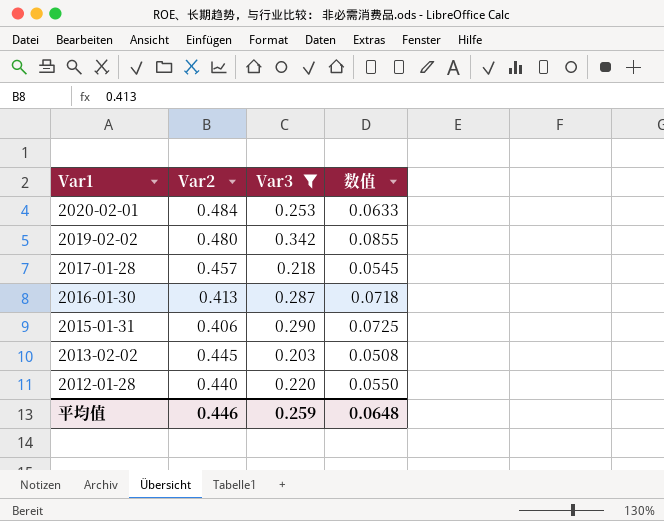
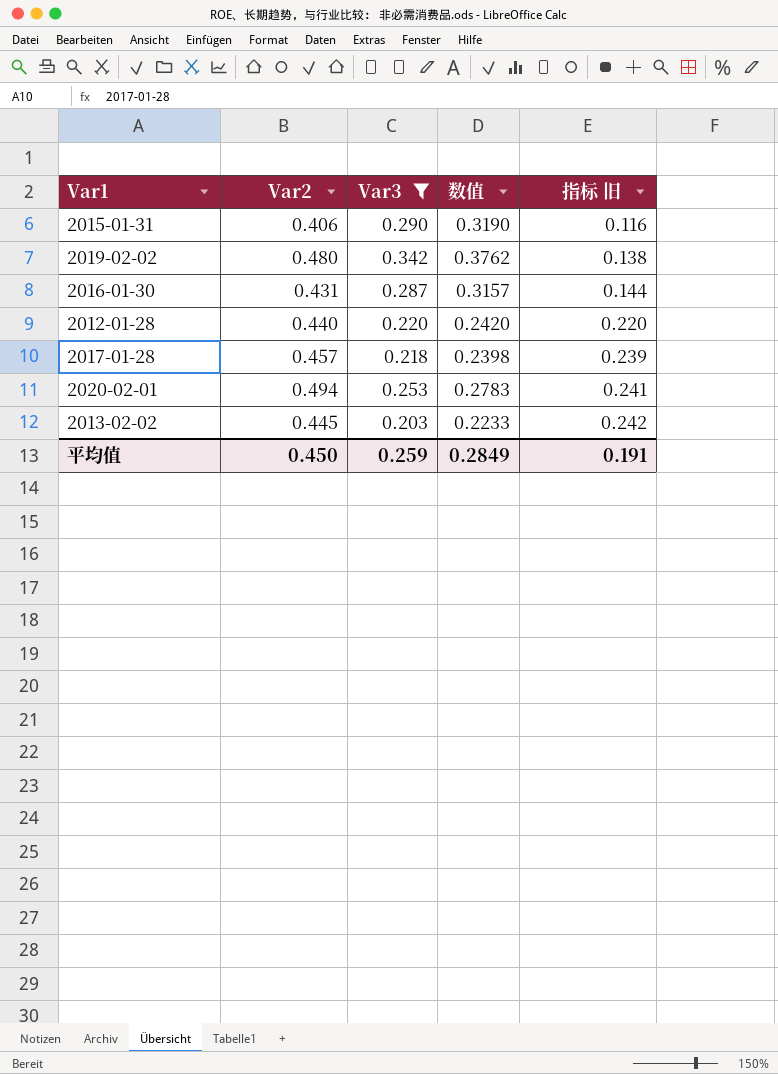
row order: Var1 descending -> 指标 旧 ascending
column 数值 | formula: [Var3] * 0.25 -> [Var3] * 1.1
column 指标 旧 | formula: none -> [Var2] - [Var3]
2016-01-30 | Var2: 0.413 -> 0.431
2020-02-01 | Var2: 0.484 -> 0.494
平均值 | Var2: 0.446 -> 0.450
平均值 | 数值: 0.0648 -> 0.2849

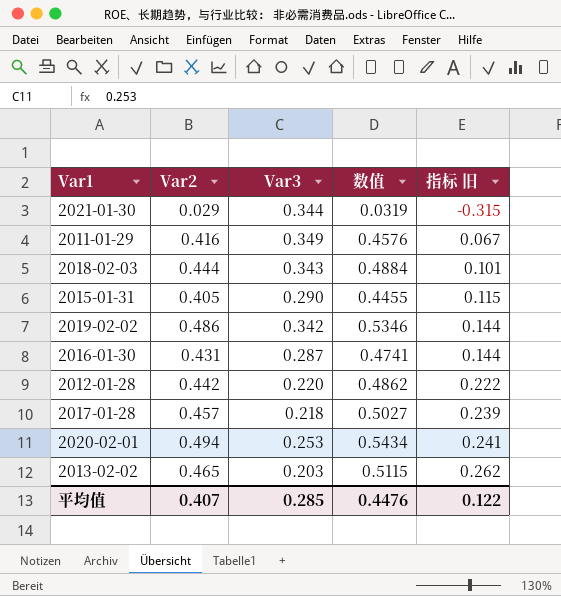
filter: Var3 <= 0.342 -> none
column 数值 | formula: [Var3] * 1.1 -> [Var2] * 1.1
2015-01-31 | Var2: 0.406 -> 0.405
2015-01-31 | 指标 旧: 0.116 -> 0.115
2019-02-02 | Var2: 0.480 -> 0.486
2019-02-02 | 指标 旧: 0.138 -> 0.144
2012-01-28 | Var2: 0.440 -> 0.442
2012-01-28 | 指标 旧: 0.220 -> 0.222
2013-02-02 | Var2: 0.445 -> 0.465
2013-02-02 | 指标 旧: 0.242 -> 0.262
平均值 | Var2: 0.450 -> 0.407
平均值 | Var3: 0.259 -> 0.285
平均值 | 数值: 0.2849 -> 0.4476
平均值 | 指标 旧: 0.191 -> 0.122

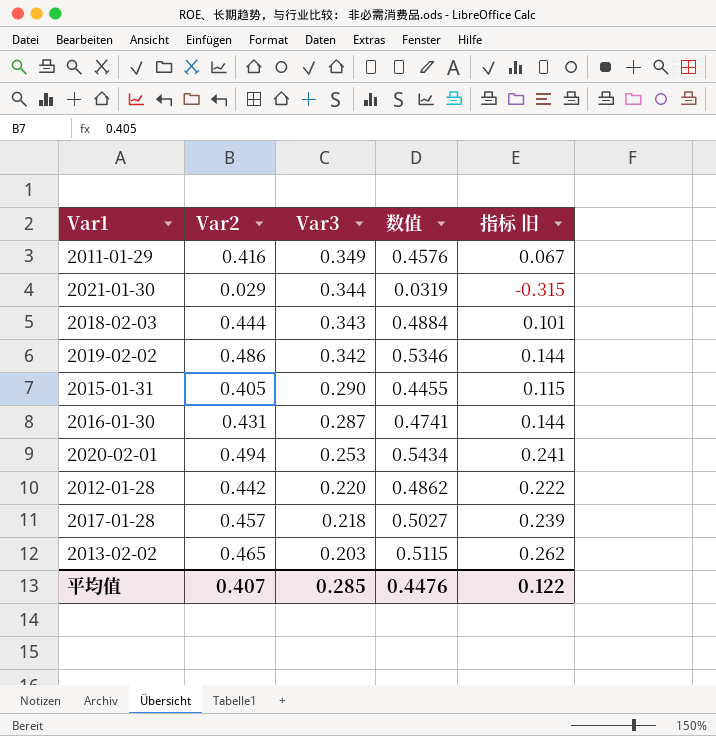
row order: 指标 旧 ascending -> Var3 descending

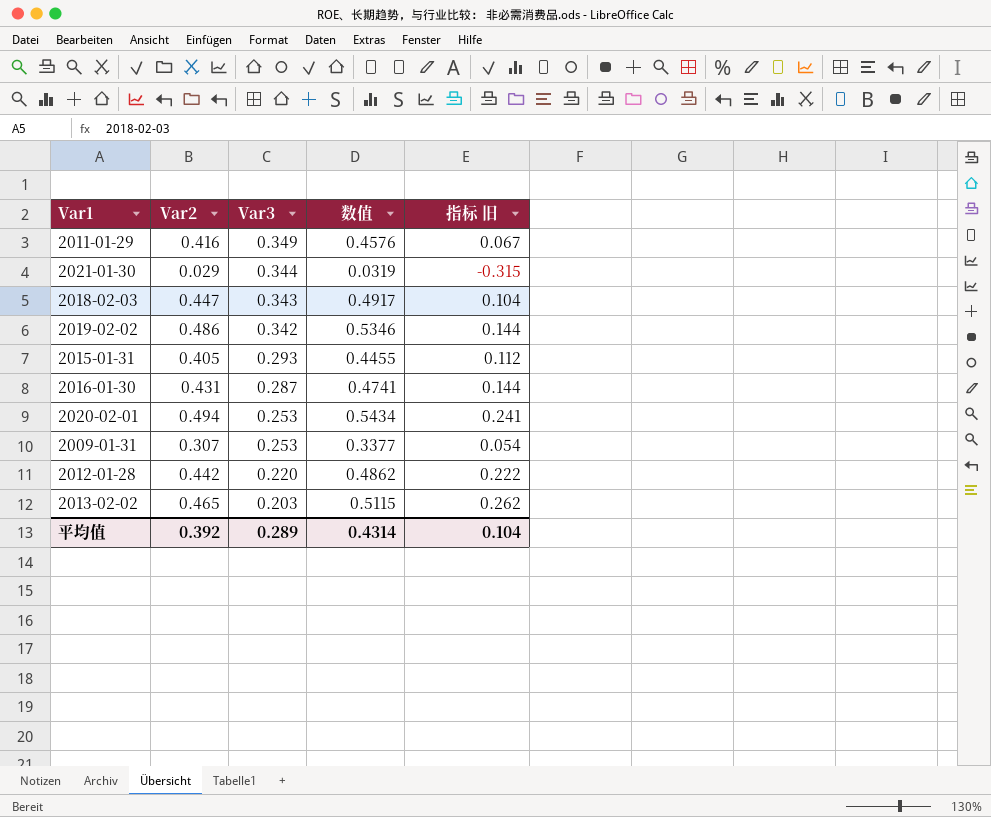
row 2017-01-28: 0.457 | 0.218 | 0.5027 | 0.239 -> none
2018-02-03 | Var2: 0.444 -> 0.447
2018-02-03 | 数值: 0.4884 -> 0.4917
2018-02-03 | 指标 旧: 0.101 -> 0.104
2015-01-31 | Var3: 0.290 -> 0.293
2015-01-31 | 指标 旧: 0.115 -> 0.112
row 2009-01-31: none -> 0.307 | 0.253 | 0.3377 | 0.054
平均值 | Var2: 0.407 -> 0.392
平均值 | Var3: 0.285 -> 0.289
平均值 | 数值: 0.4476 -> 0.4314
平均值 | 指标 旧: 0.122 -> 0.104

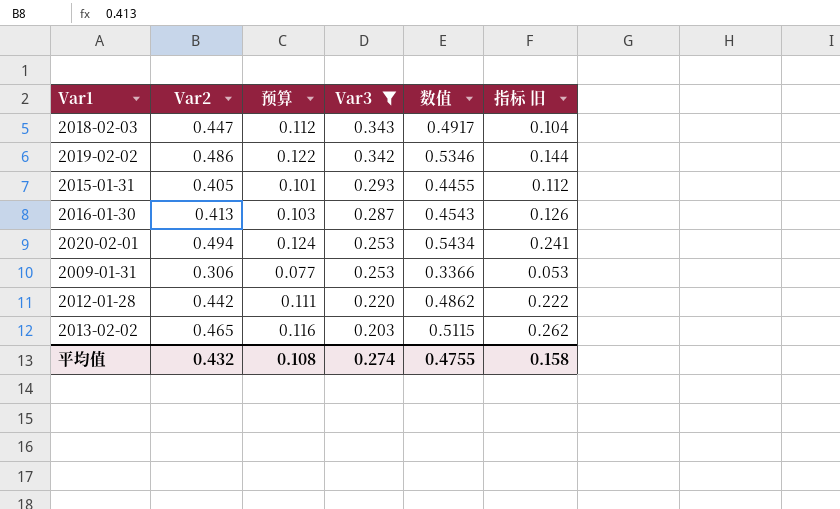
filter: none -> Var3 <= 0.343
column 预算 | formula: none -> [Var2] * 0.25
2016-01-30 | Var2: 0.431 -> 0.413
2016-01-30 | 数值: 0.4741 -> 0.4543
2016-01-30 | 指标 旧: 0.144 -> 0.126
2009-01-31 | Var2: 0.307 -> 0.306
2009-01-31 | 数值: 0.3377 -> 0.3366
2009-01-31 | 指标 旧: 0.054 -> 0.053
平均值 | Var2: 0.392 -> 0.432
平均值 | Var3: 0.289 -> 0.274
平均值 | 数值: 0.4314 -> 0.4755
平均值 | 指标 旧: 0.104 -> 0.158

